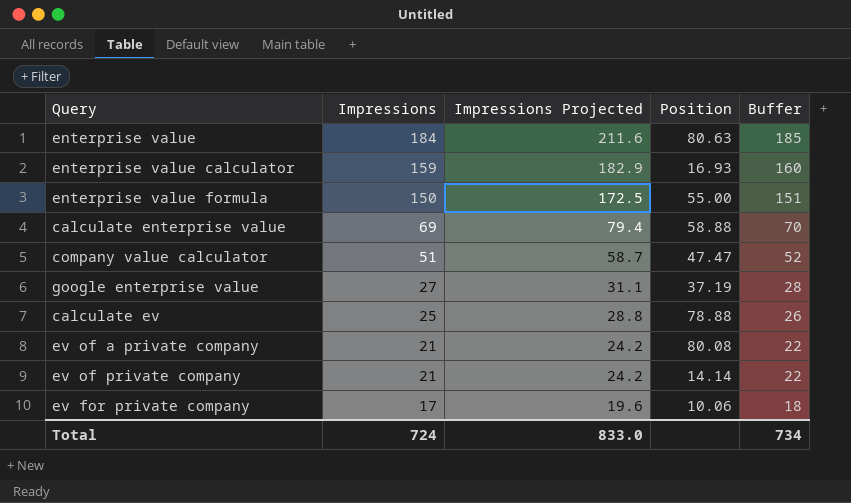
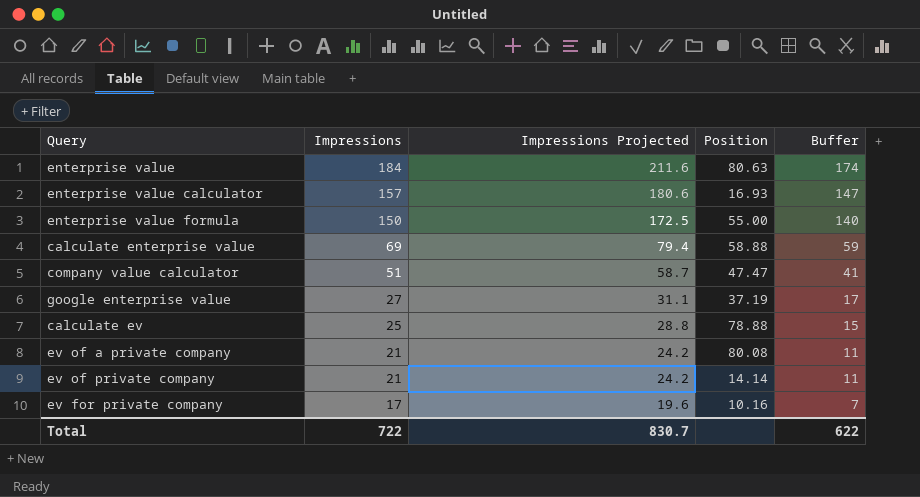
column Buffer | formula: [Impressions] + 1 -> [Impressions] - 10
enterprise value calculator | Impressions: 159 -> 157
enterprise value calculator | Impressions Projected: 182.9 -> 180.6
ev for private company | Position: 10.06 -> 10.16
Total | Impressions: 724 -> 722
Total | Impressions Projected: 833.0 -> 830.7
Total | Buffer: 734 -> 622

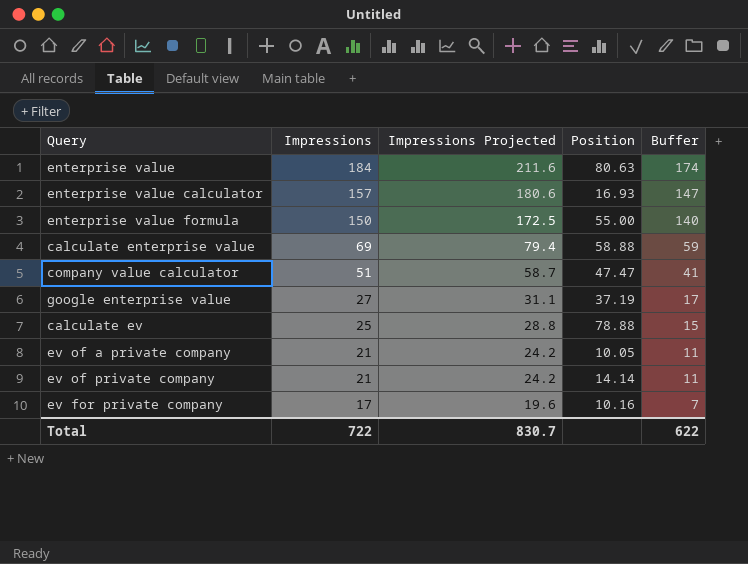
ev of a private company | Position: 80.08 -> 10.05

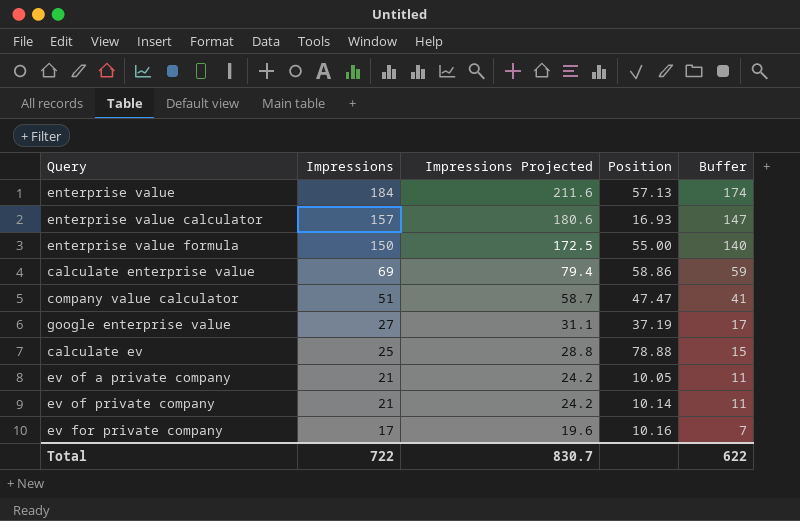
enterprise value | Position: 80.63 -> 57.13
calculate enterprise value | Position: 58.88 -> 58.86
ev of private company | Position: 14.14 -> 10.14

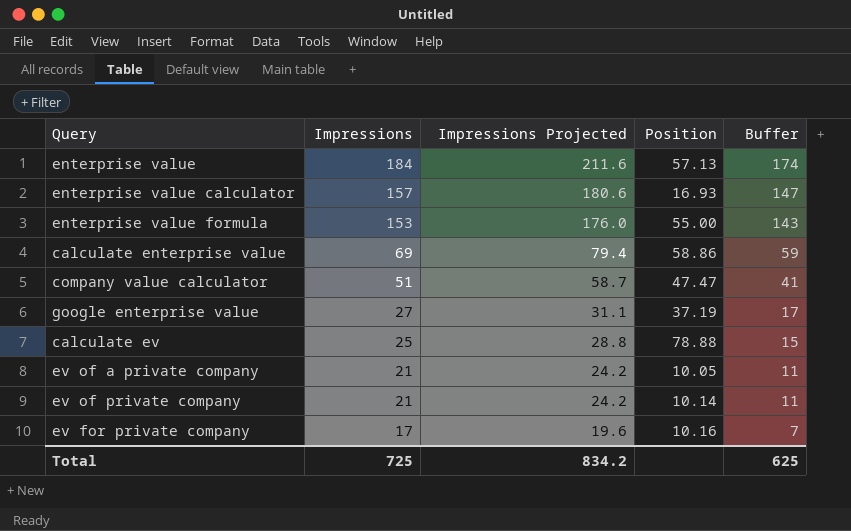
enterprise value formula | Impressions: 150 -> 153
enterprise value formula | Impressions Projected: 172.5 -> 176.0
enterprise value formula | Buffer: 140 -> 143
Total | Impressions: 722 -> 725
Total | Impressions Projected: 830.7 -> 834.2
Total | Buffer: 622 -> 625

